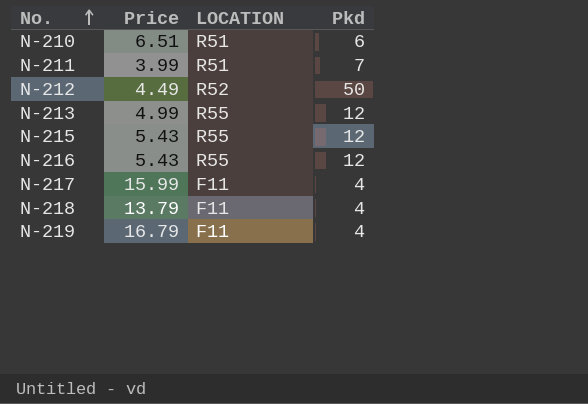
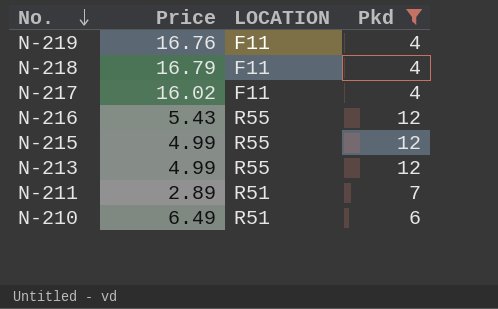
filter: none -> Pkd != 50
row order: No. ascending -> No. descending
N-219 | Price: 16.79 -> 16.76
N-218 | Price: 13.79 -> 16.79
N-217 | Price: 15.99 -> 16.02
N-215 | Price: 5.43 -> 4.99
N-211 | Price: 3.99 -> 2.89
N-210 | Price: 6.51 -> 6.49

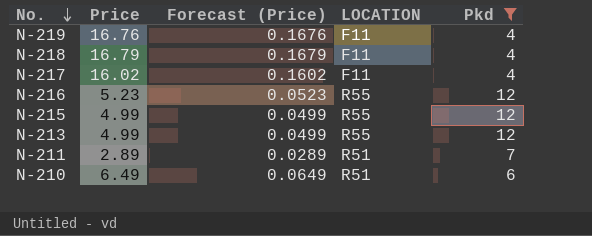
column Forecast (Price) | formula: none -> [Price] * 0.01
N-216 | Price: 5.43 -> 5.23

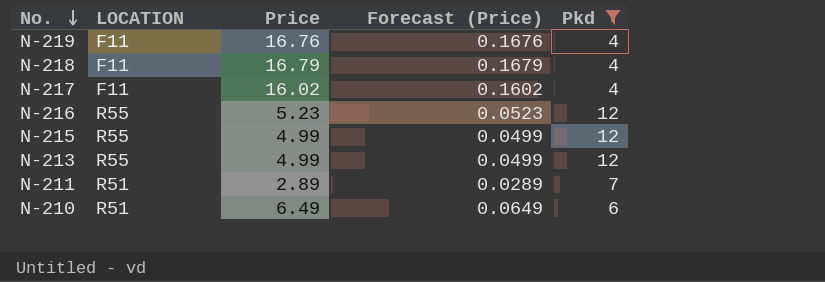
column LOCATION | position: 4 -> 2

